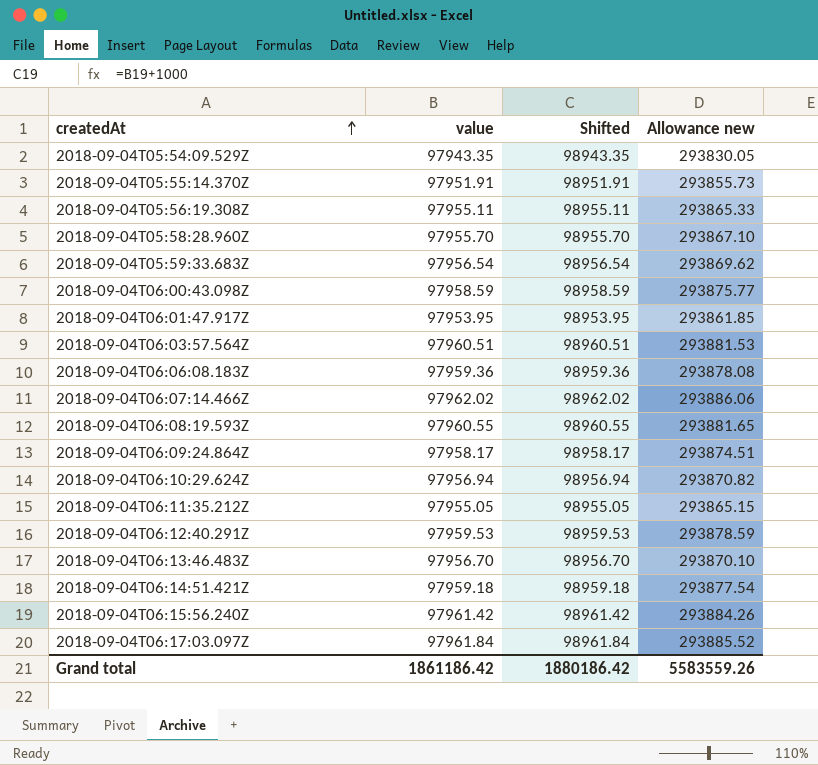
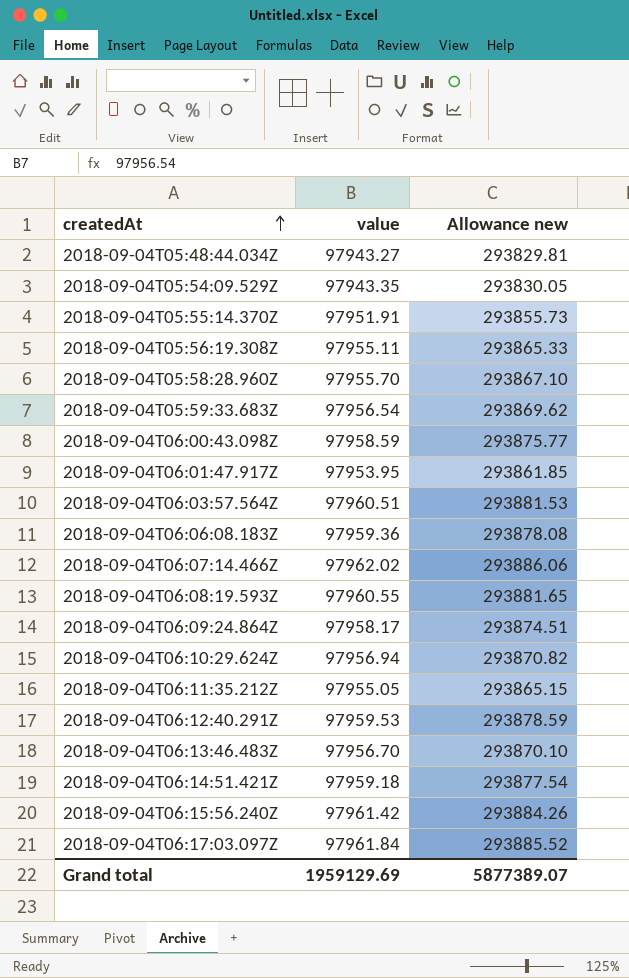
column Shifted | formula: [value] + 1000 -> none
row 2018-09-04T05:48:44.034Z: none -> 97943.27 | 293829.81
Grand total | value: 1861186.42 -> 1959129.69
Grand total | Allowance new: 5583559.26 -> 5877389.07

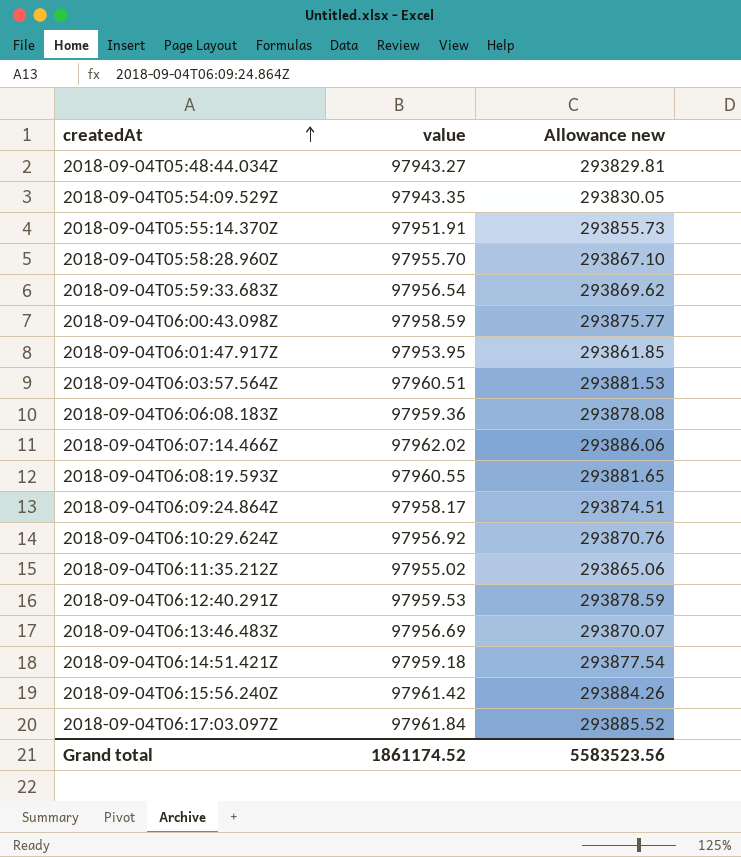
row 2018-09-04T05:56:19.308Z: 97955.11 | 293865.33 -> none
2018-09-04T06:10:29.624Z | value: 97956.94 -> 97956.92
2018-09-04T06:10:29.624Z | Allowance new: 293870.82 -> 293870.76
2018-09-04T06:11:35.212Z | value: 97955.05 -> 97955.02
2018-09-04T06:11:35.212Z | Allowance new: 293865.15 -> 293865.06
2018-09-04T06:13:46.483Z | value: 97956.70 -> 97956.69
2018-09-04T06:13:46.483Z | Allowance new: 293870.10 -> 293870.07
Grand total | value: 1959129.69 -> 1861174.52
Grand total | Allowance new: 5877389.07 -> 5583523.56

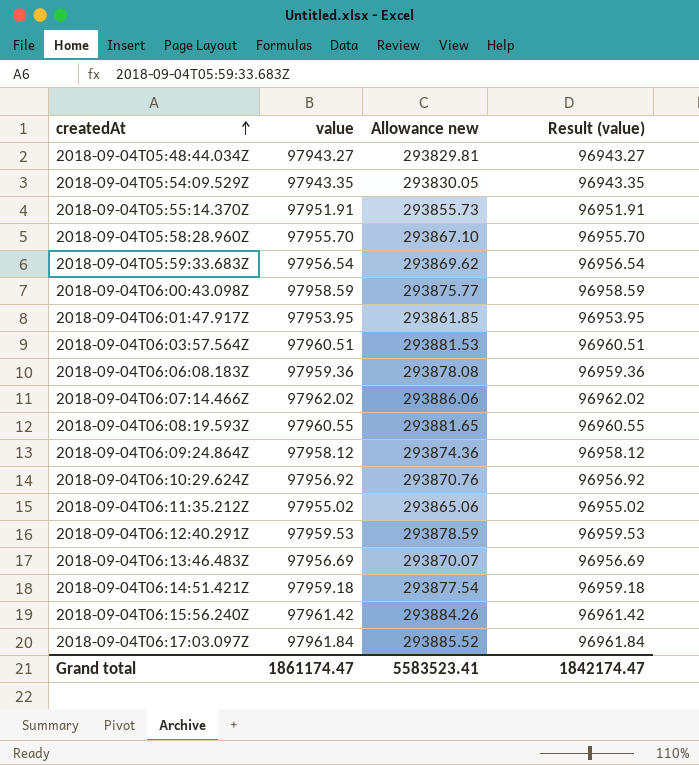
column Result (value) | formula: none -> [value] - 1000
2018-09-04T06:09:24.864Z | value: 97958.17 -> 97958.12
2018-09-04T06:09:24.864Z | Allowance new: 293874.51 -> 293874.36
Grand total | value: 1861174.52 -> 1861174.47
Grand total | Allowance new: 5583523.56 -> 5583523.41

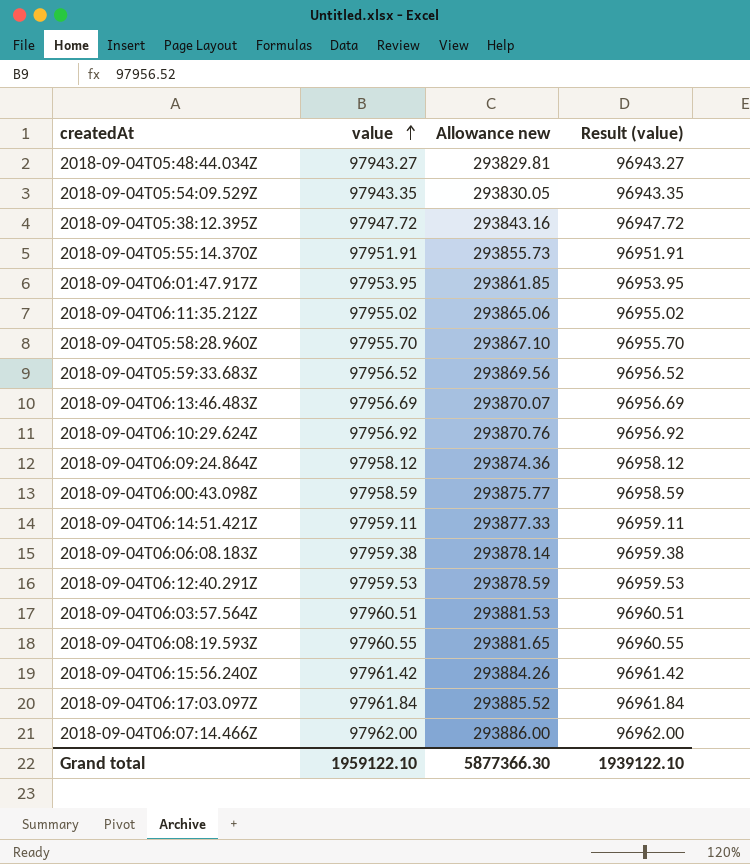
row order: createdAt ascending -> value ascending
row 2018-09-04T05:38:12.395Z: none -> 97947.72 | 293843.16 | 96947.72
2018-09-04T05:59:33.683Z | value: 97956.54 -> 97956.52
2018-09-04T05:59:33.683Z | Allowance new: 293869.62 -> 293869.56
2018-09-04T05:59:33.683Z | Result (value): 96956.54 -> 96956.52
2018-09-04T06:14:51.421Z | value: 97959.18 -> 97959.11
2018-09-04T06:14:51.421Z | Allowance new: 293877.54 -> 293877.33
2018-09-04T06:14:51.421Z | Result (value): 96959.18 -> 96959.11
2018-09-04T06:06:08.183Z | value: 97959.36 -> 97959.38
2018-09-04T06:06:08.183Z | Allowance new: 293878.08 -> 293878.14
2018-09-04T06:06:08.183Z | Result (value): 96959.36 -> 96959.38
2018-09-04T06:07:14.466Z | value: 97962.02 -> 97962.00
2018-09-04T06:07:14.466Z | Allowance new: 293886.06 -> 293886.00
2018-09-04T06:07:14.466Z | Result (value): 96962.02 -> 96962.00
Grand total | value: 1861174.47 -> 1959122.10
Grand total | Allowance new: 5583523.41 -> 5877366.30
Grand total | Result (value): 1842174.47 -> 1939122.10

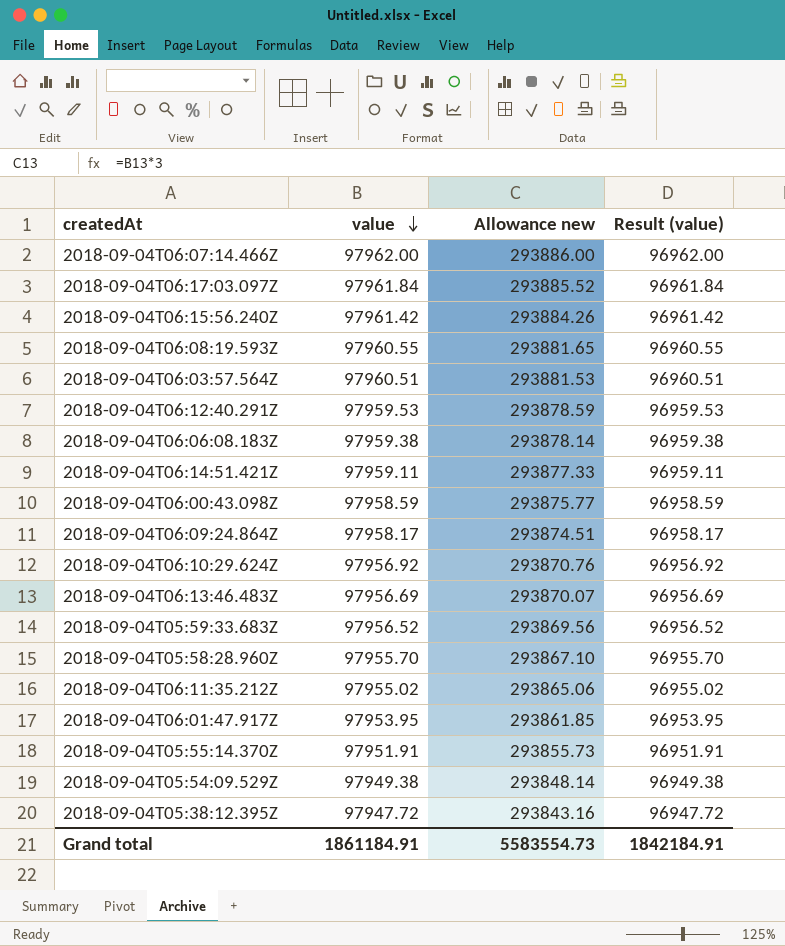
row order: value ascending -> value descending
row 2018-09-04T05:48:44.034Z: 97943.27 | 293829.81 | 96943.27 -> none
2018-09-04T06:09:24.864Z | value: 97958.12 -> 97958.17
2018-09-04T06:09:24.864Z | Allowance new: 293874.36 -> 293874.51
2018-09-04T06:09:24.864Z | Result (value): 96958.12 -> 96958.17
2018-09-04T05:54:09.529Z | value: 97943.35 -> 97949.38
2018-09-04T05:54:09.529Z | Allowance new: 293830.05 -> 293848.14
2018-09-04T05:54:09.529Z | Result (value): 96943.35 -> 96949.38
Grand total | value: 1959122.10 -> 1861184.91
Grand total | Allowance new: 5877366.30 -> 5583554.73
Grand total | Result (value): 1939122.10 -> 1842184.91

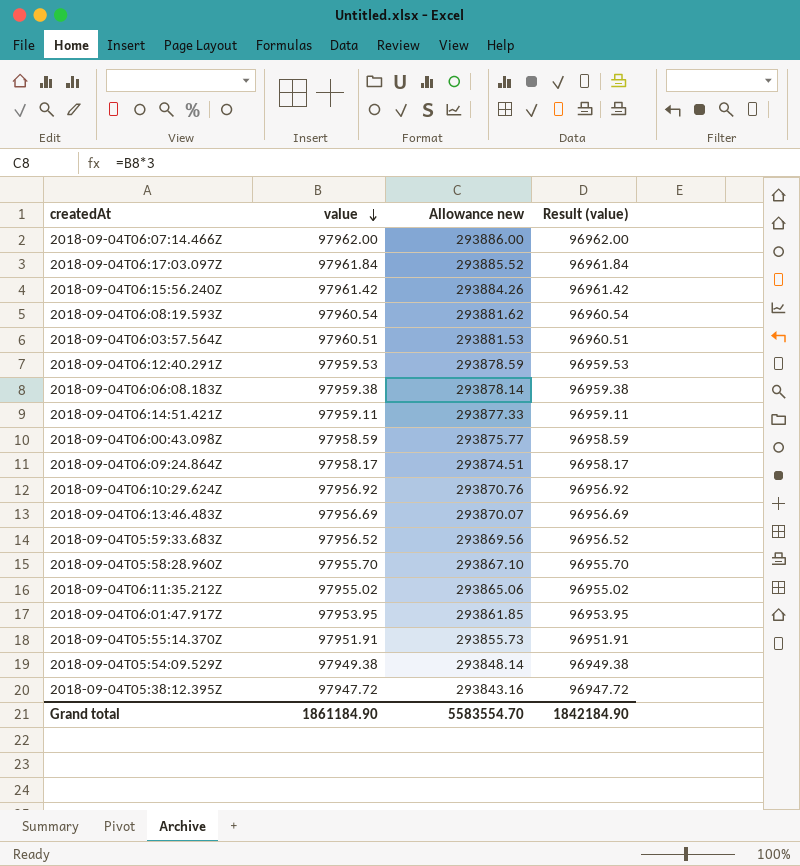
2018-09-04T06:08:19.593Z | value: 97960.55 -> 97960.54
2018-09-04T06:08:19.593Z | Allowance new: 293881.65 -> 293881.62
2018-09-04T06:08:19.593Z | Result (value): 96960.55 -> 96960.54
Grand total | value: 1861184.91 -> 1861184.90
Grand total | Allowance new: 5583554.73 -> 5583554.70
Grand total | Result (value): 1842184.91 -> 1842184.90

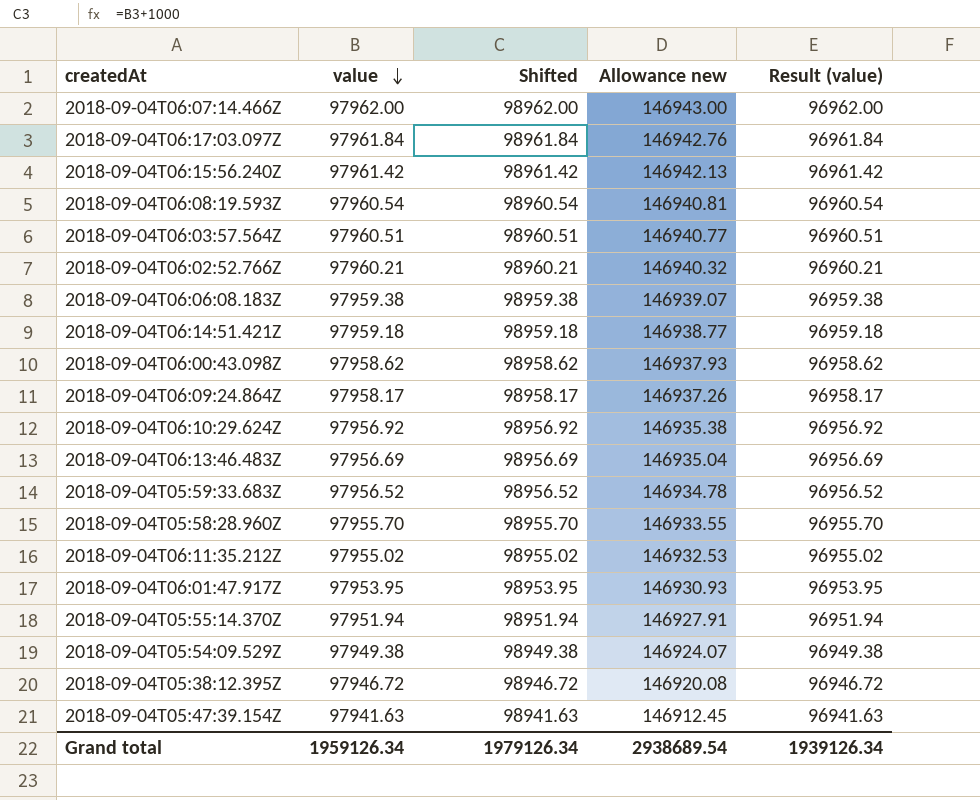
column Shifted | formula: none -> [value] + 1000
column Allowance new | formula: [value] * 3 -> [value] * 1.5
row 2018-09-04T06:12:40.291Z: 97959.53 | 293878.59 | 96959.53 -> none
row 2018-09-04T06:02:52.766Z: none -> 97960.21 | 98960.21 | 146940.32 | 96960.21
2018-09-04T06:14:51.421Z | value: 97959.11 -> 97959.18
2018-09-04T06:14:51.421Z | Result (value): 96959.11 -> 96959.18
2018-09-04T06:00:43.098Z | value: 97958.59 -> 97958.62
2018-09-04T06:00:43.098Z | Result (value): 96958.59 -> 96958.62
2018-09-04T05:55:14.370Z | value: 97951.91 -> 97951.94
2018-09-04T05:55:14.370Z | Result (value): 96951.91 -> 96951.94
2018-09-04T05:38:12.395Z | value: 97947.72 -> 97946.72
2018-09-04T05:38:12.395Z | Result (value): 96947.72 -> 96946.72
row 2018-09-04T05:47:39.154Z: none -> 97941.63 | 98941.63 | 146912.45 | 96941.63
Grand total | value: 1861184.90 -> 1959126.34
Grand total | Allowance new: 5583554.70 -> 2938689.54
Grand total | Result (value): 1842184.90 -> 1939126.34

